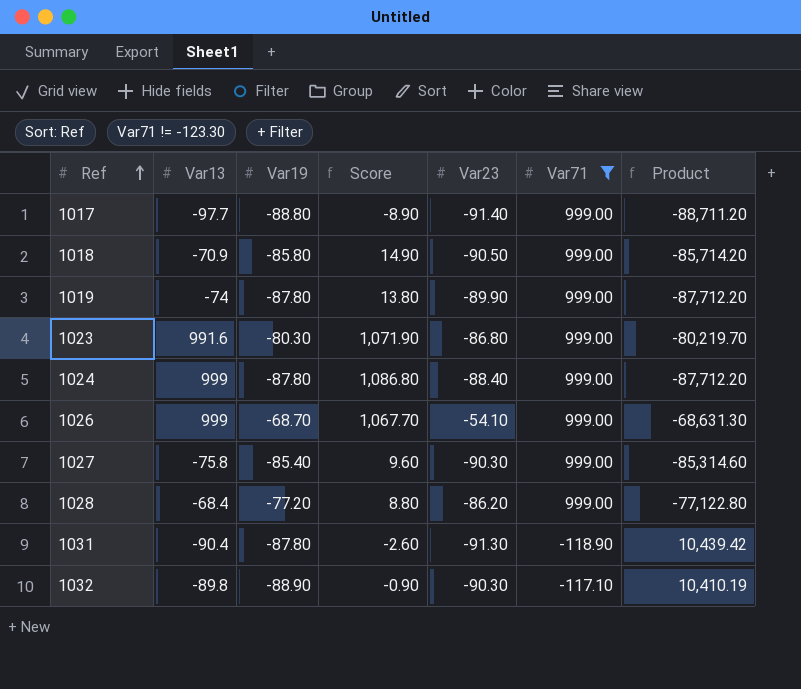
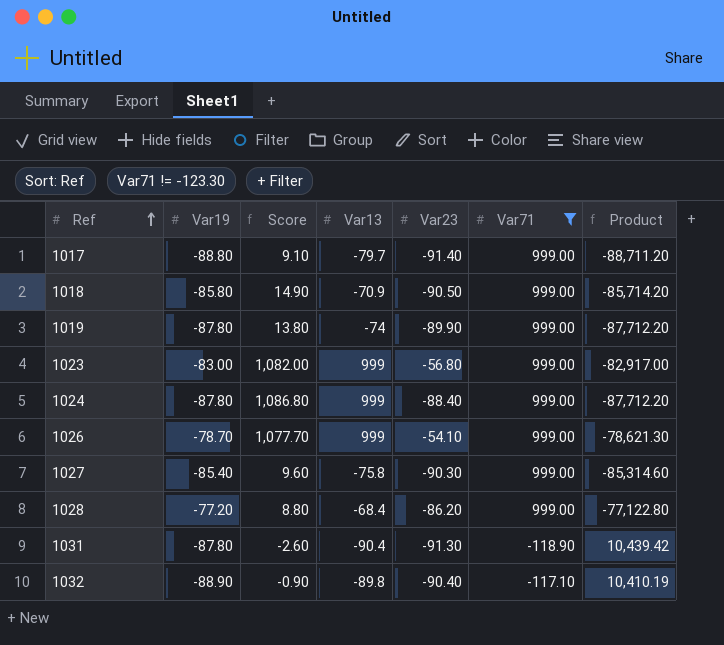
column Var13 | position: 2 -> 4
1017 | Score: -8.90 -> 9.10
1017 | Var13: -97.7 -> -79.7
1023 | Var19: -80.30 -> -83.00
1023 | Score: 1,071.90 -> 1,082.00
1023 | Var13: 991.6 -> 999
1023 | Var23: -86.80 -> -56.80
1023 | Product: -80,219.70 -> -82,917.00
1026 | Var19: -68.70 -> -78.70
1026 | Score: 1,067.70 -> 1,077.70
1026 | Product: -68,631.30 -> -78,621.30
1032 | Var23: -90.30 -> -90.40

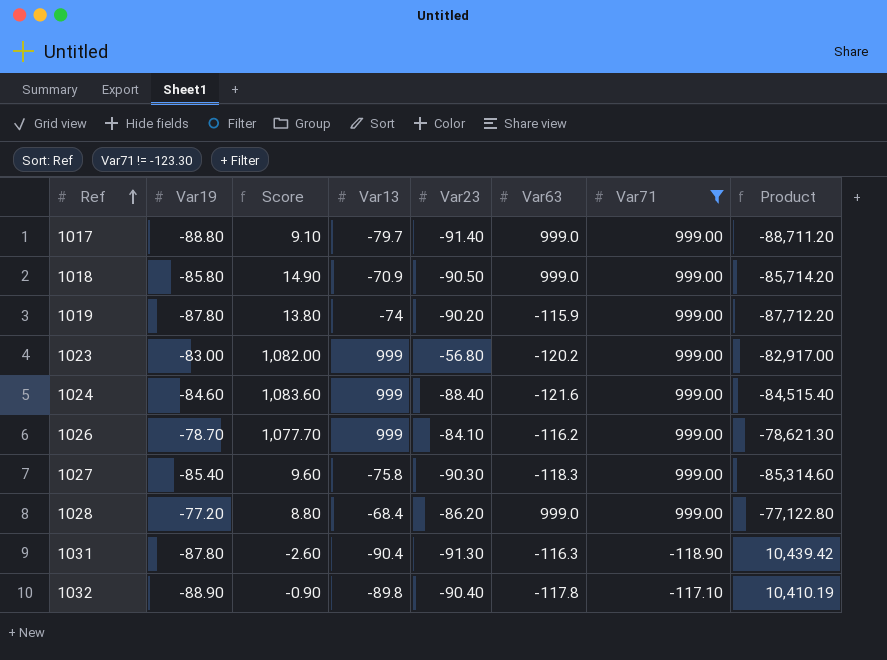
column Var63 | position: none -> 6
1019 | Var23: -89.90 -> -90.20
1024 | Var19: -87.80 -> -84.60
1024 | Score: 1,086.80 -> 1,083.60
1024 | Product: -87,712.20 -> -84,515.40
1026 | Var23: -54.10 -> -84.10

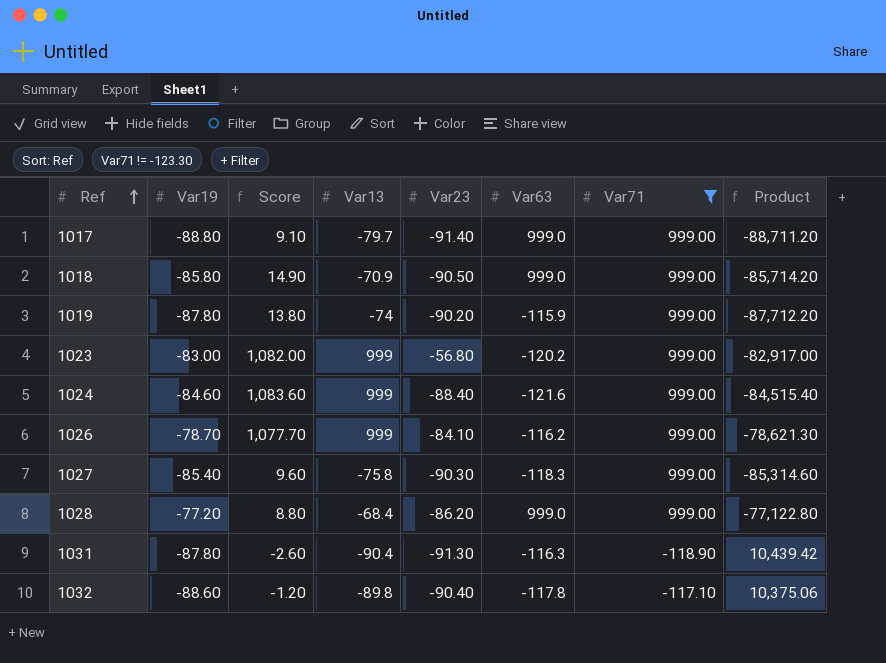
1032 | Var19: -88.90 -> -88.60
1032 | Score: -0.90 -> -1.20
1032 | Product: 10,410.19 -> 10,375.06

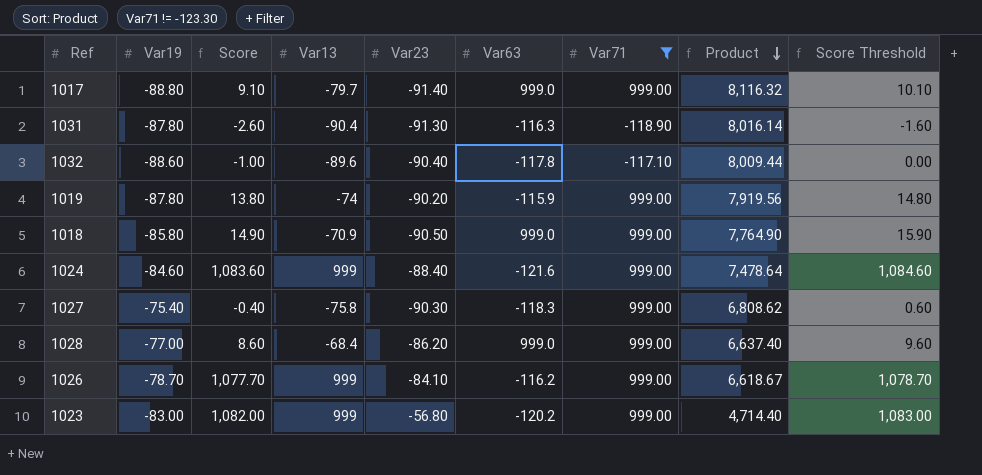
row order: Ref ascending -> Product descending
column Product | formula: [Var19] * [Var71] -> [Var19] * [Var23]
column Score Threshold | formula: none -> [Score] + 1
1032 | Score: -1.20 -> -1.00
1032 | Var13: -89.8 -> -89.6
1027 | Var19: -85.40 -> -75.40
1027 | Score: 9.60 -> -0.40
1028 | Var19: -77.20 -> -77.00
1028 | Score: 8.80 -> 8.60

